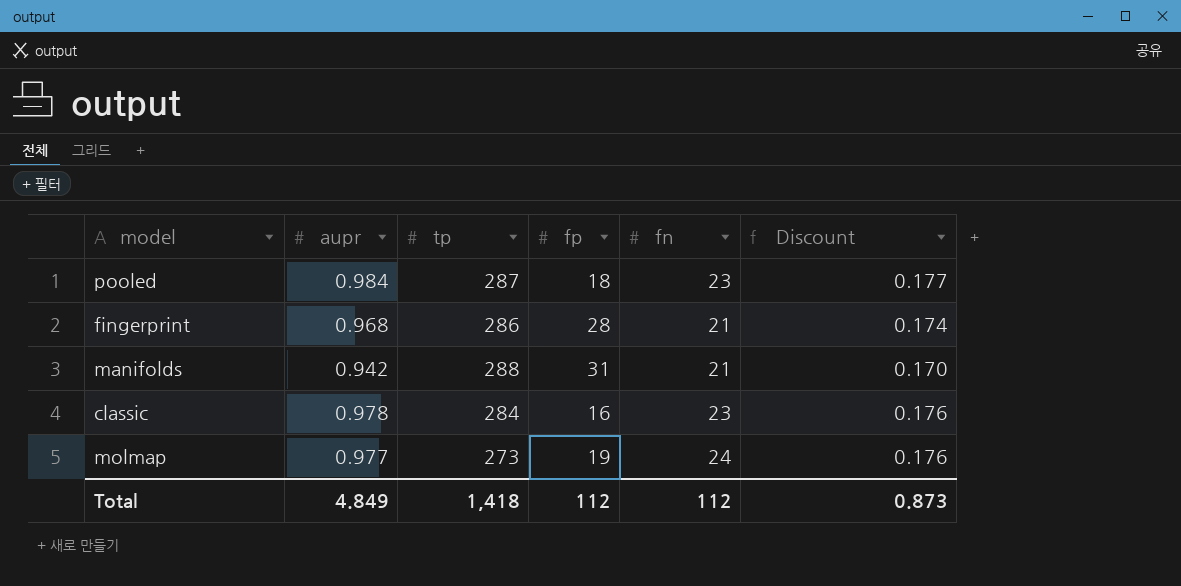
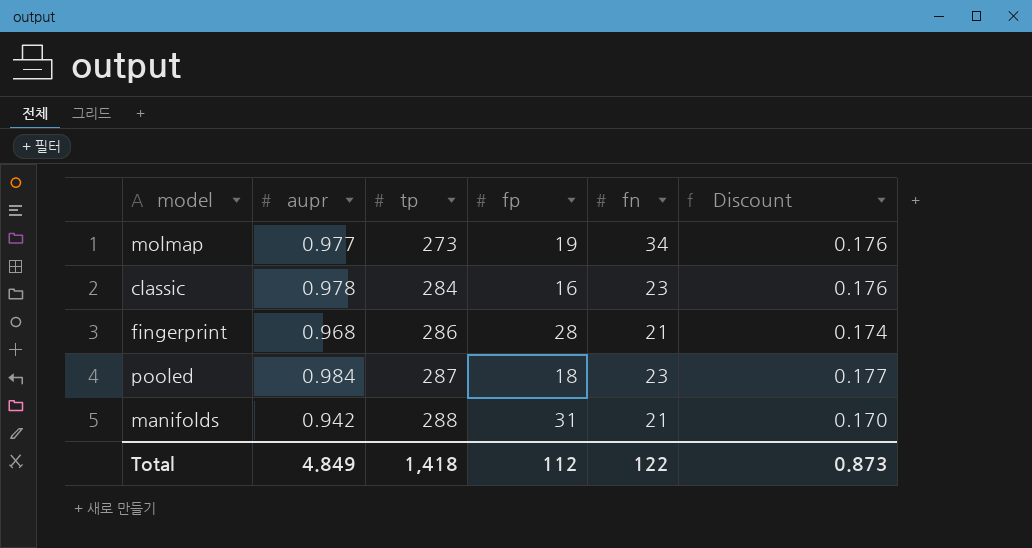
row order: none -> tp ascending
molmap | fn: 24 -> 34
Total | fn: 112 -> 122

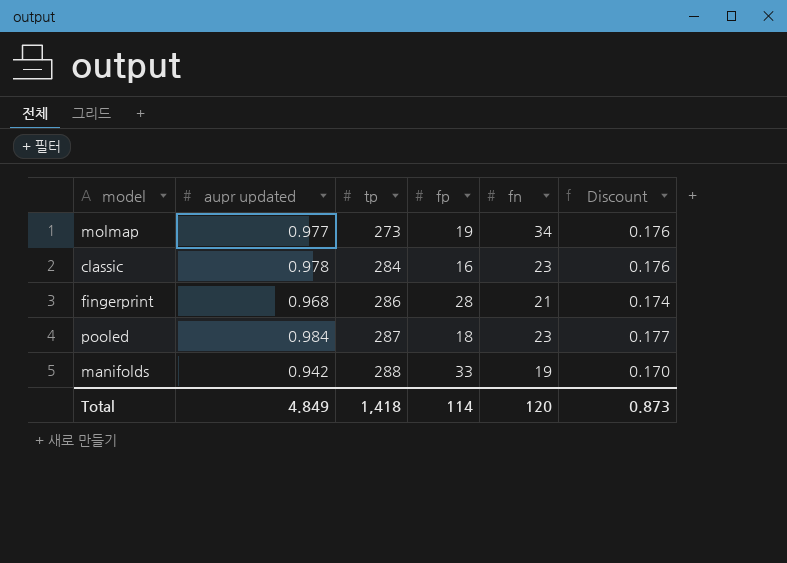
column name: aupr -> aupr updated
manifolds | fp: 31 -> 33
manifolds | fn: 21 -> 19
Total | fp: 112 -> 114
Total | fn: 122 -> 120

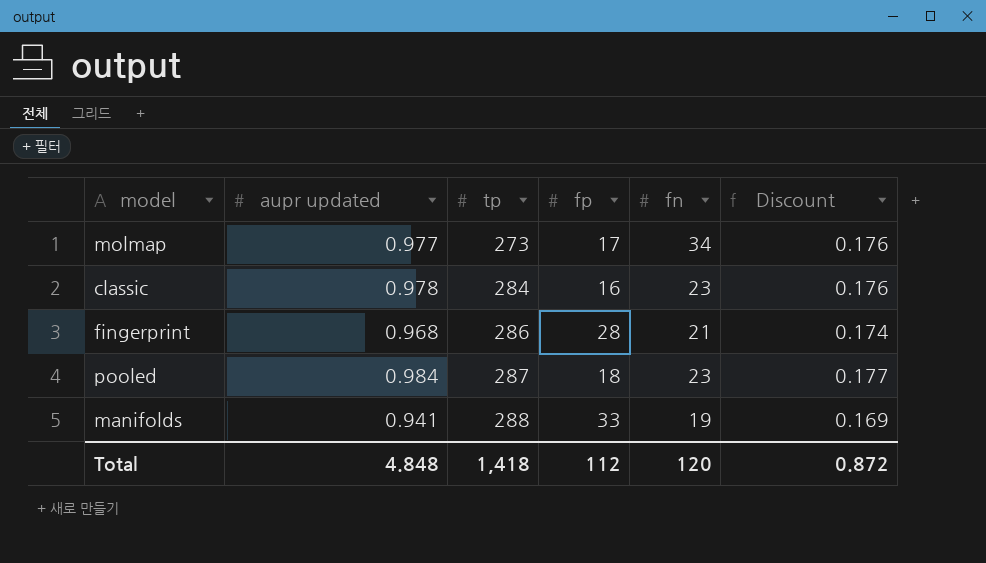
molmap | fp: 19 -> 17
manifolds | aupr updated: 0.942 -> 0.941
manifolds | Discount: 0.170 -> 0.169
Total | aupr updated: 4.849 -> 4.848
Total | fp: 114 -> 112
Total | Discount: 0.873 -> 0.872

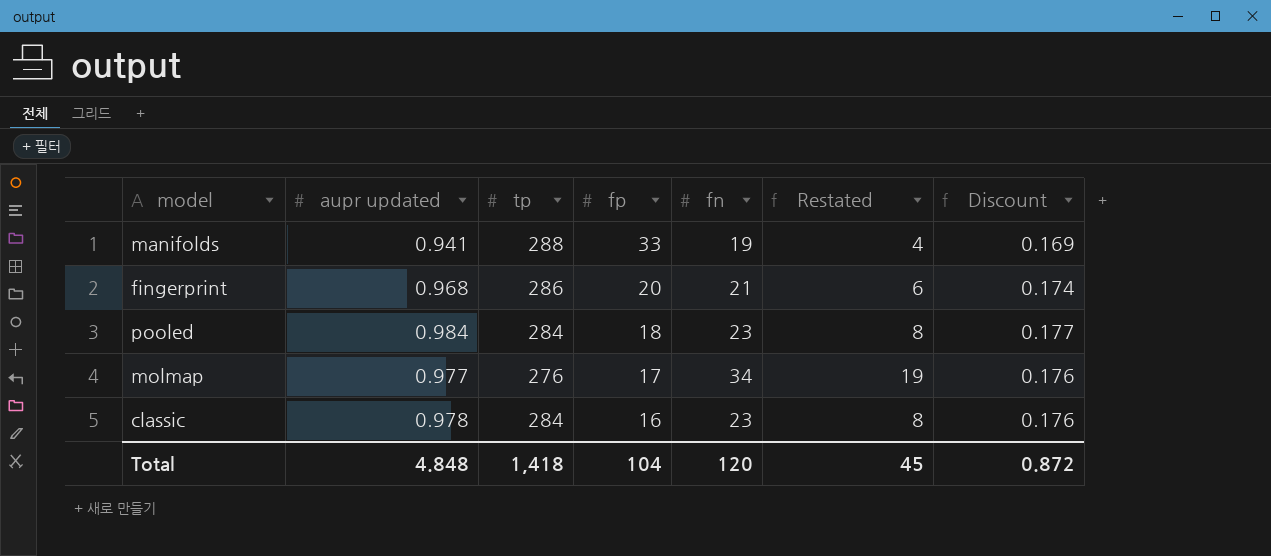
row order: tp ascending -> fp descending
column Restated | formula: none -> [fn] - 15
fingerprint | fp: 28 -> 20
pooled | tp: 287 -> 284
molmap | tp: 273 -> 276
Total | fp: 112 -> 104

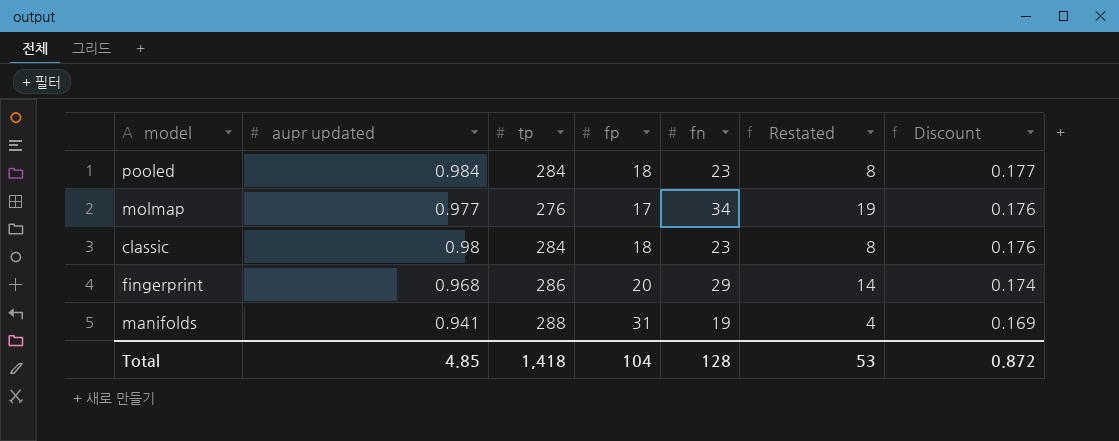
row order: fp descending -> Discount descending
classic | aupr updated: 0.978 -> 0.98
classic | fp: 16 -> 18
fingerprint | fn: 21 -> 29
fingerprint | Restated: 6 -> 14
manifolds | fp: 33 -> 31
Total | aupr updated: 4.848 -> 4.85
Total | fn: 120 -> 128
Total | Restated: 45 -> 53

